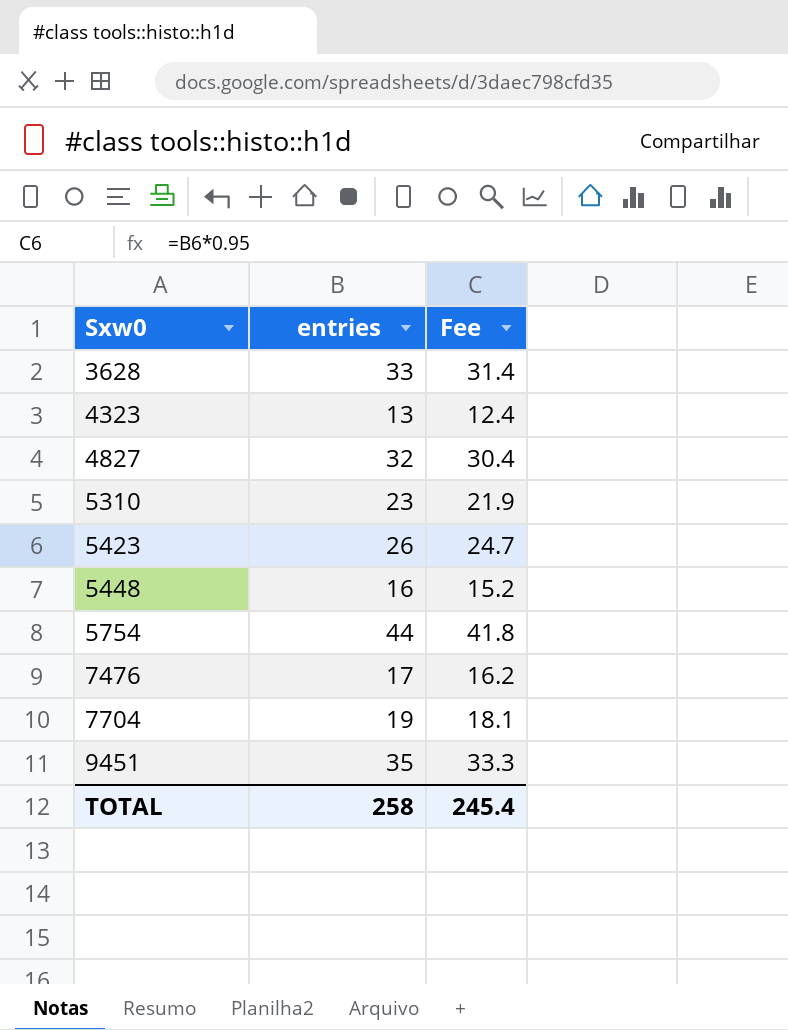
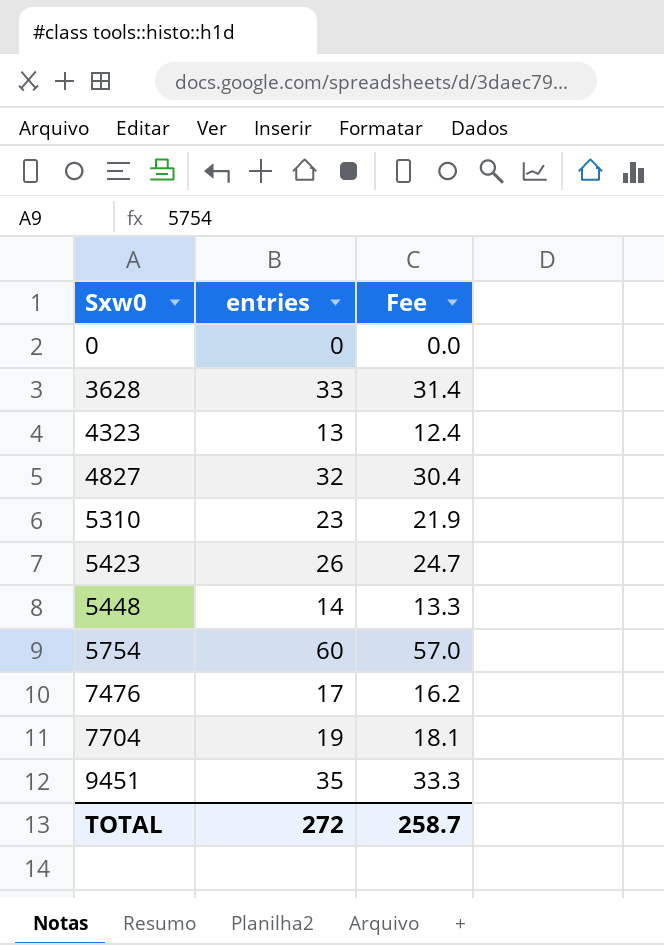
row 0: none -> 0 | 0.0
5448 | entries: 16 -> 14
5448 | Fee: 15.2 -> 13.3
5754 | entries: 44 -> 60
5754 | Fee: 41.8 -> 57.0
TOTAL | entries: 258 -> 272
TOTAL | Fee: 245.4 -> 258.7

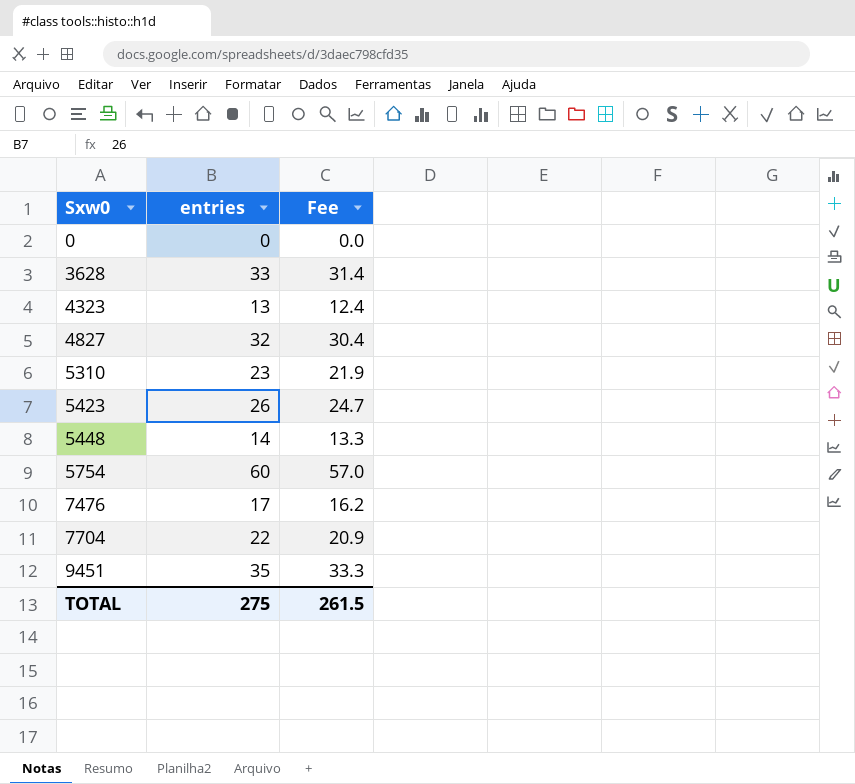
7704 | entries: 19 -> 22
7704 | Fee: 18.1 -> 20.9
TOTAL | entries: 272 -> 275
TOTAL | Fee: 258.7 -> 261.5

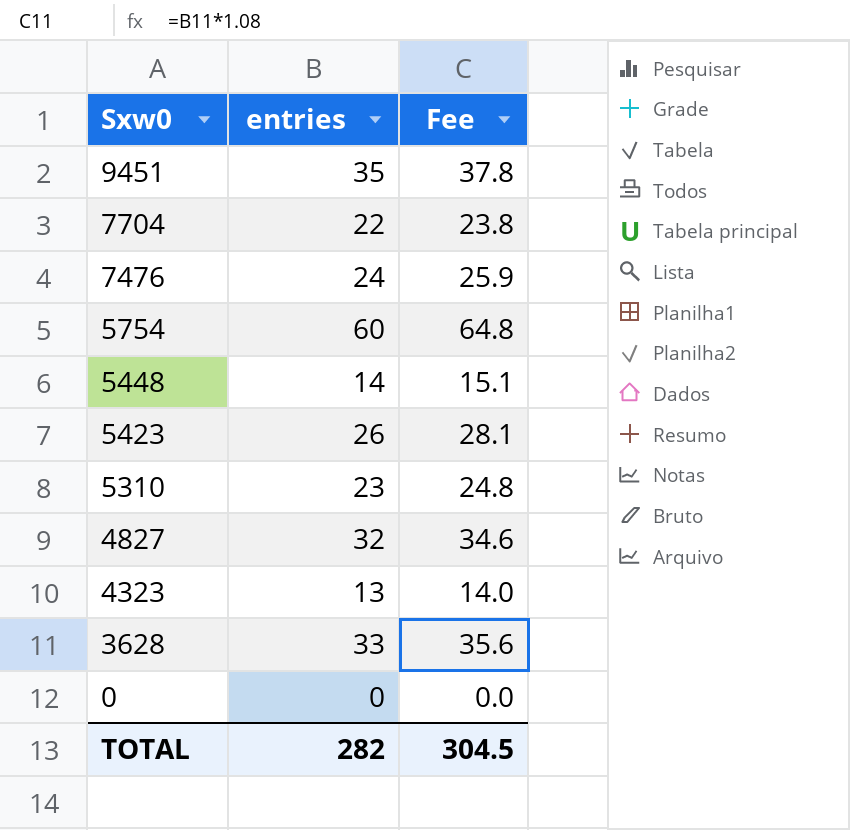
row order: Sxw0 ascending -> Sxw0 descending
column Fee | formula: [entries] * 0.95 -> [entries] * 1.08
7476 | entries: 17 -> 24
TOTAL | entries: 275 -> 282
TOTAL | Fee: 261.5 -> 304.5

